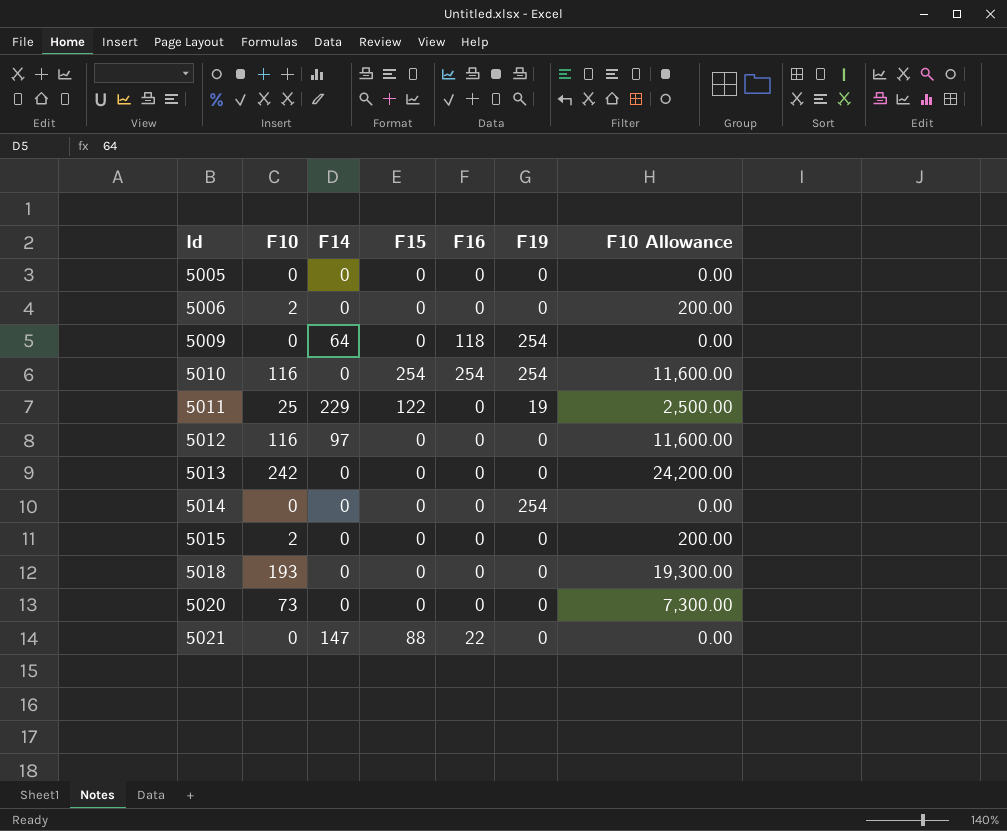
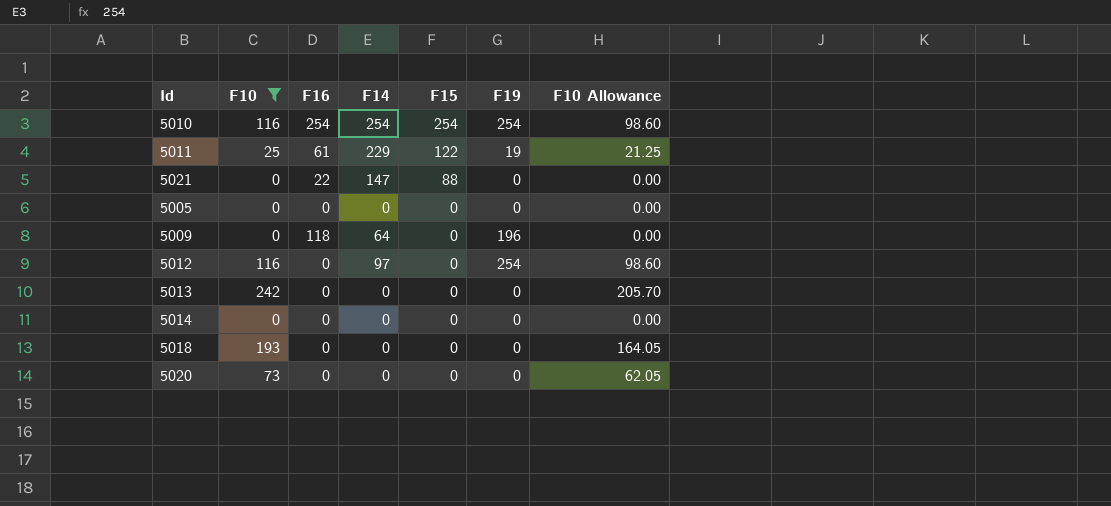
filter: none -> F10 != 2
row order: Id ascending -> F15 descending
column F16 | position: 5 -> 3
column F10 Allowance | formula: [F10] * 100 -> [F10] * 0.85
5010 | F14: 0 -> 254
5011 | F16: 0 -> 61
5009 | F19: 254 -> 196
5012 | F19: 0 -> 254
5014 | F19: 254 -> 0

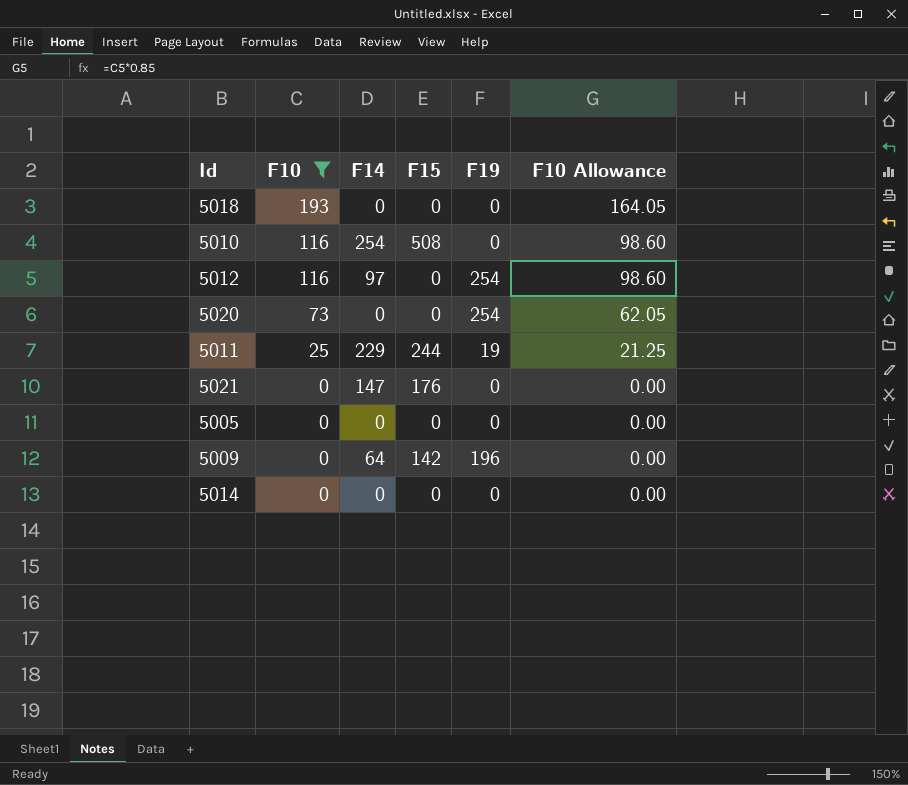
row order: F15 descending -> F10 descending
column F16 | position: 3 -> none
row 5013: 242 | 0 | 0 | 0 | 0 | 205.70 -> none
5010 | F15: 254 -> 508
5010 | F19: 254 -> 0
5020 | F19: 0 -> 254
5011 | F15: 122 -> 244
5021 | F15: 88 -> 176
5009 | F15: 0 -> 142

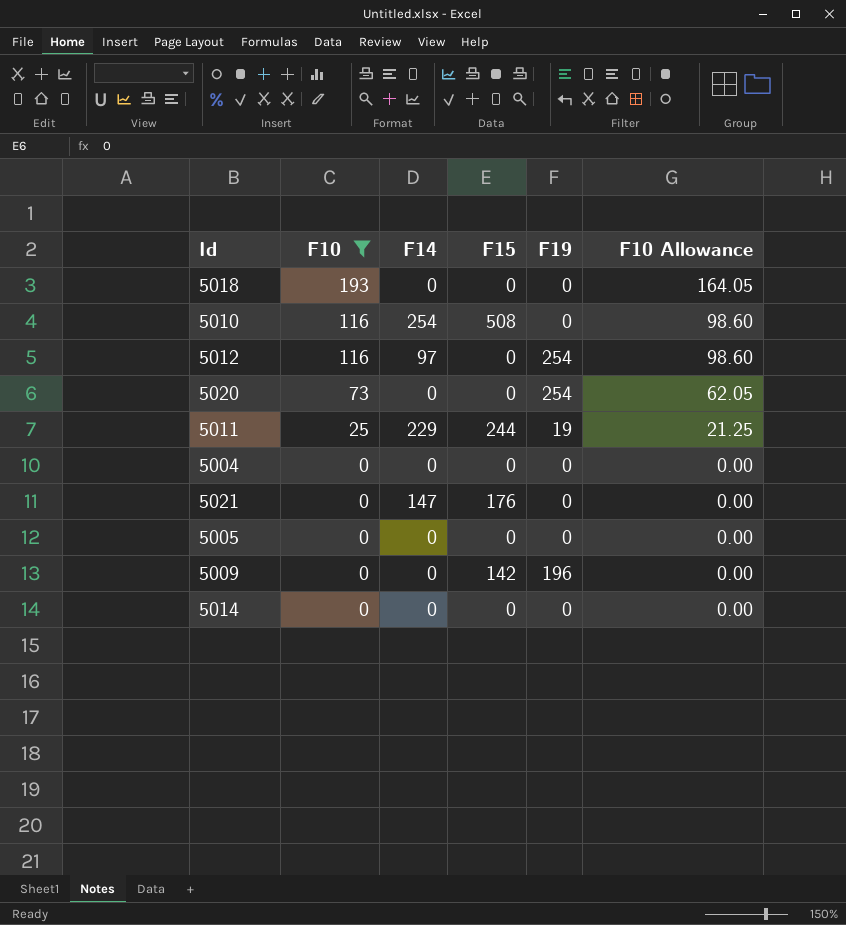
row 5004: none -> 0 | 0 | 0 | 0 | 0.00
5009 | F14: 64 -> 0

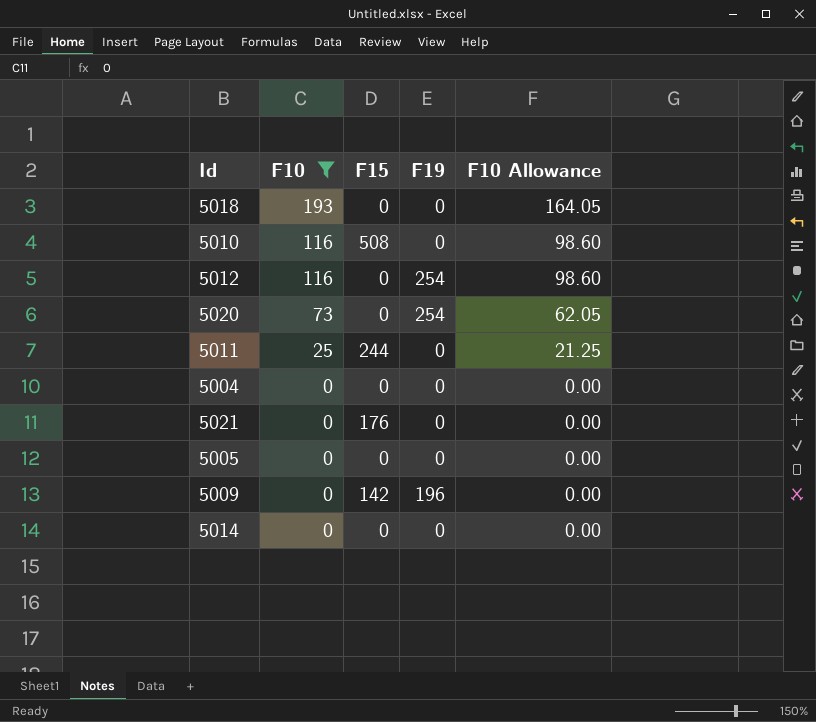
column F14 | position: 3 -> none
5011 | F19: 19 -> 0

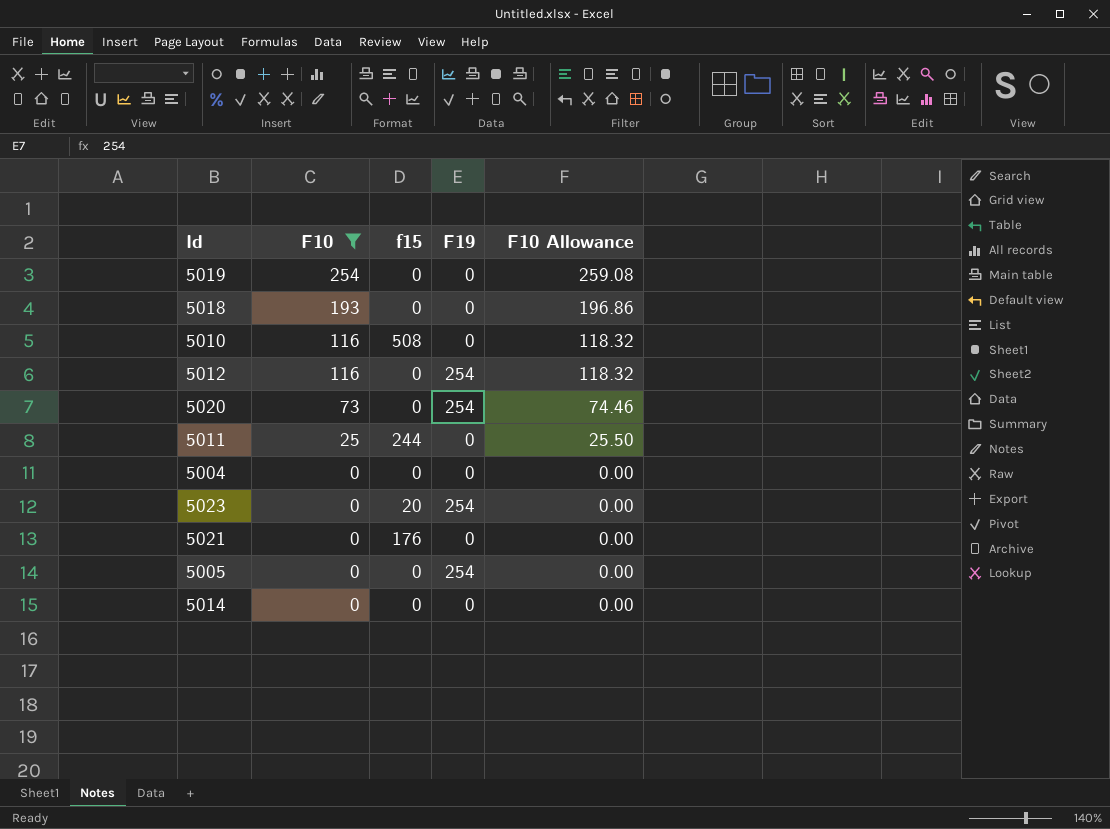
column name: F15 -> f15
column F10 Allowance | formula: [F10] * 0.85 -> [F10] * 1.02
row 5009: 0 | 142 | 196 | 0.00 -> none
row 5019: none -> 254 | 0 | 0 | 259.08
row 5023: none -> 0 | 20 | 254 | 0.00
5005 | F19: 0 -> 254

